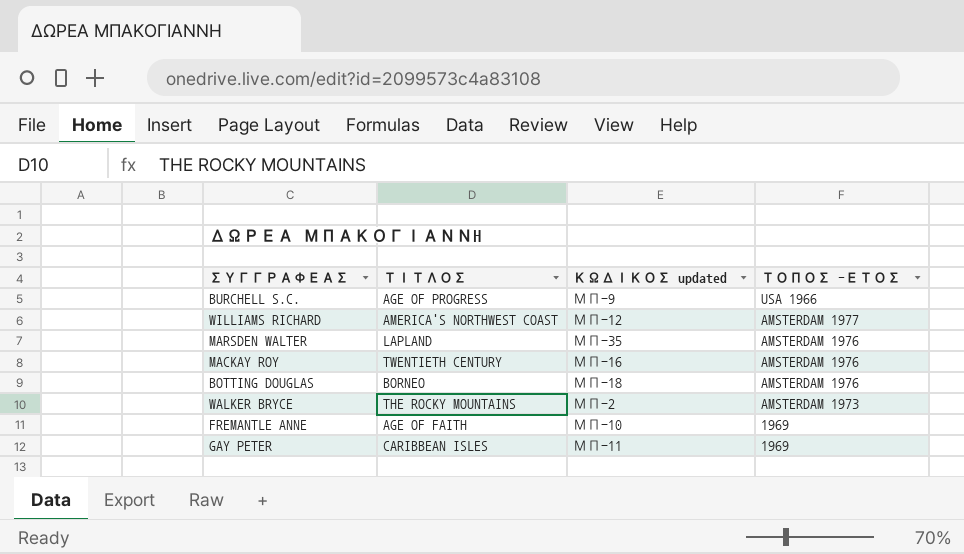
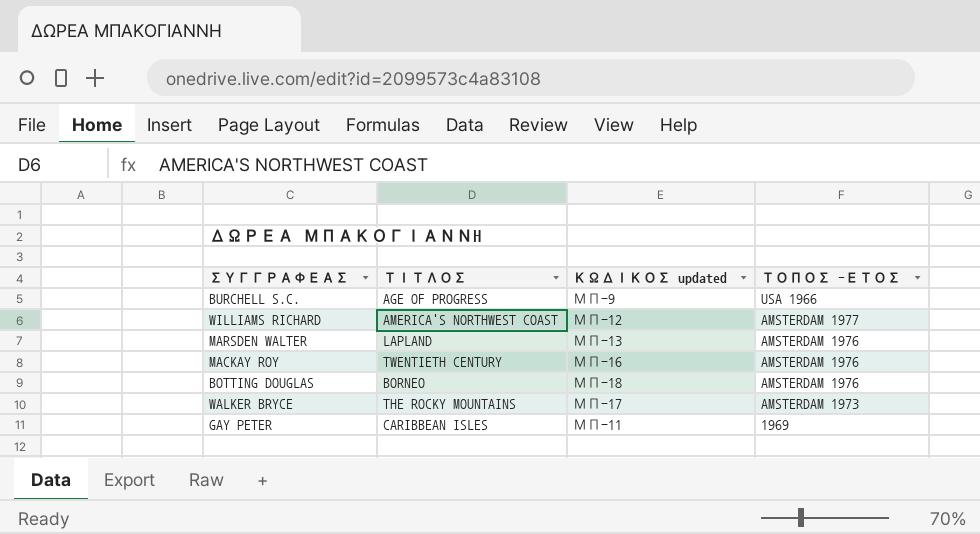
row FREMANTLE ANNE: AGE OF FAITH | ΜΠ-10 | 1969 -> none
MARSDEN WALTER | ΚΩΔΙΚΟΣ updated: ΜΠ-35 -> ΜΠ-13
WALKER BRYCE | ΚΩΔΙΚΟΣ updated: ΜΠ-2 -> ΜΠ-17

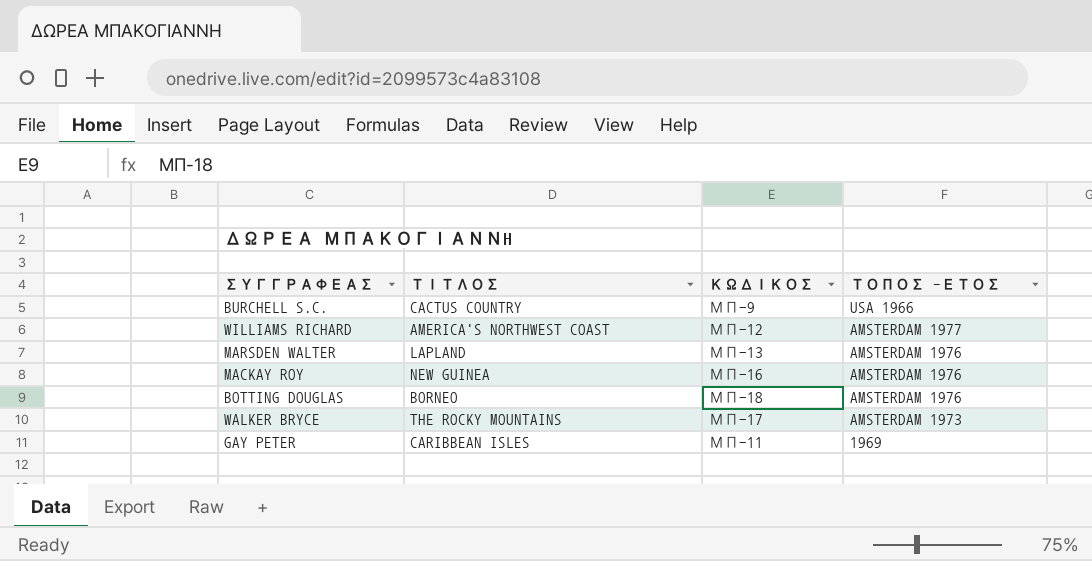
column name: ΚΩΔΙΚΟΣ updated -> ΚΩΔΙΚΟΣ
BURCHELL S.C. | ΤΙΤΛΟΣ: AGE OF PROGRESS -> CACTUS COUNTRY
MACKAY ROY | ΤΙΤΛΟΣ: TWENTIETH CENTURY -> NEW GUINEA

